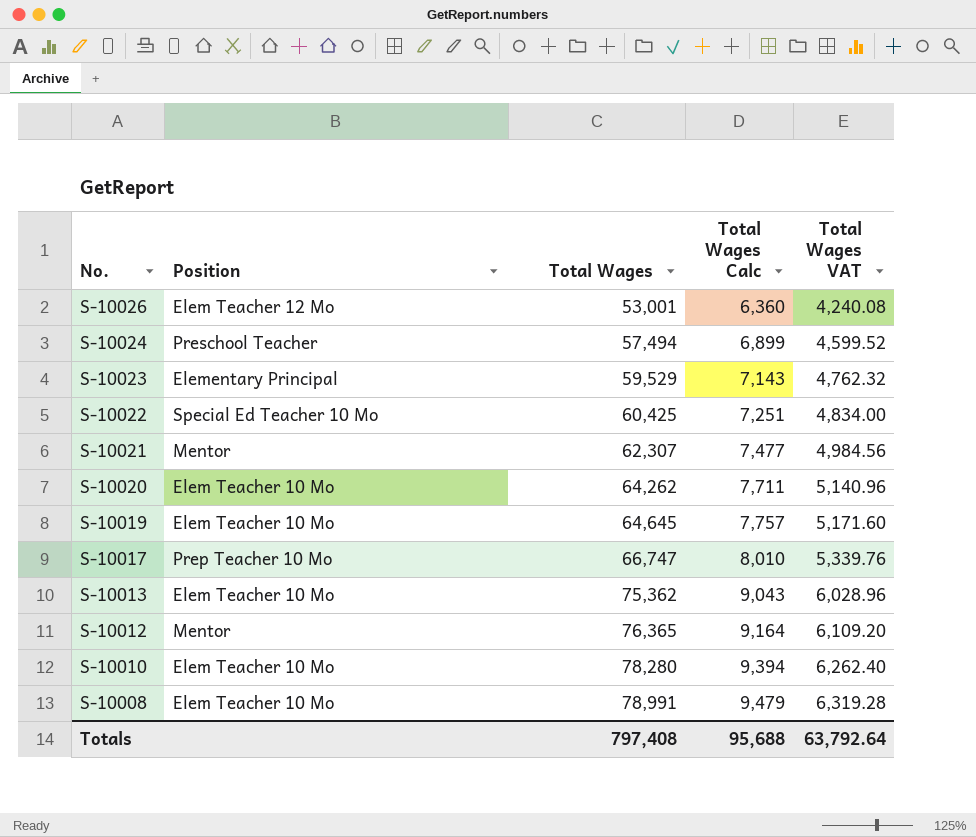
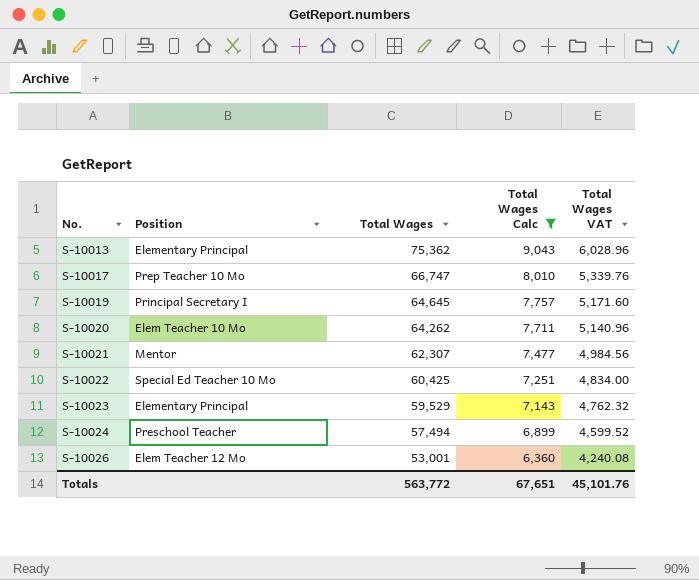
filter: none -> Total Wages Calc <= 9,043
row order: No. descending -> No. ascending
S-10013 | Position: Elem Teacher 10 Mo -> Elementary Principal
S-10019 | Position: Elem Teacher 10 Mo -> Principal Secretary I
Totals | Total Wages: 797,408 -> 563,772
Totals | Total Wages Calc: 95,688 -> 67,651
Totals | Total Wages VAT: 63,792.64 -> 45,101.76

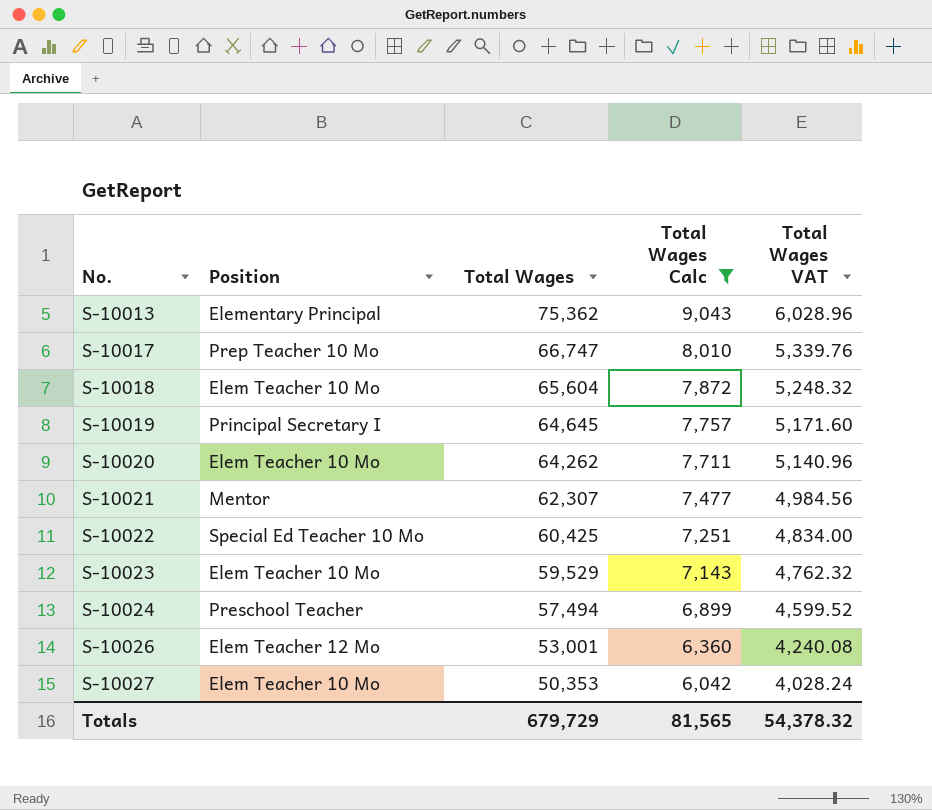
row S-10018: none -> Elem Teacher 10 Mo | 65,604 | 7,872 | 5,248.32
S-10023 | Position: Elementary Principal -> Elem Teacher 10 Mo
row S-10027: none -> Elem Teacher 10 Mo | 50,353 | 6,042 | 4,028.24
Totals | Total Wages: 563,772 -> 679,729
Totals | Total Wages Calc: 67,651 -> 81,565
Totals | Total Wages VAT: 45,101.76 -> 54,378.32

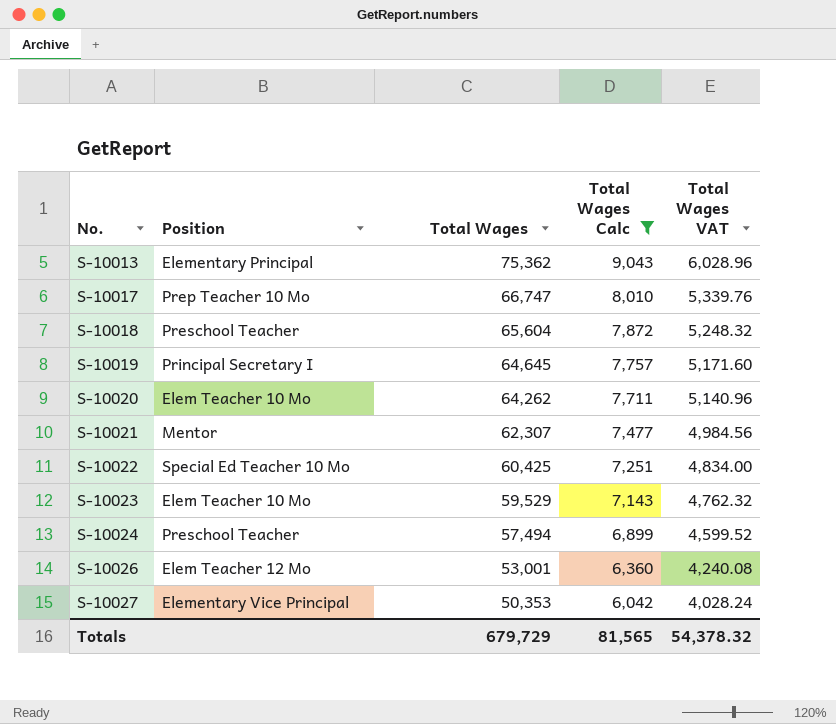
S-10018 | Position: Elem Teacher 10 Mo -> Preschool Teacher
S-10027 | Position: Elem Teacher 10 Mo -> Elementary Vice Principal

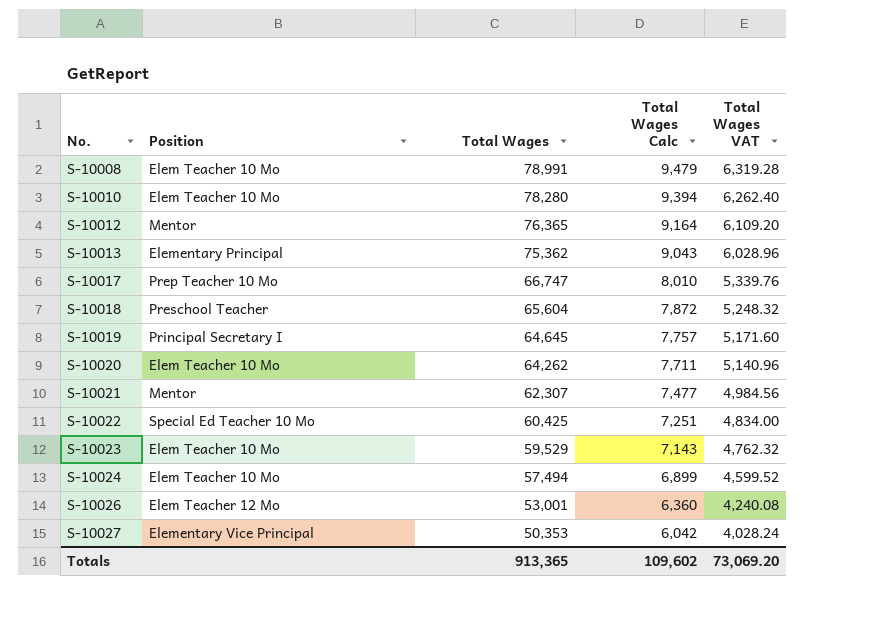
filter: Total Wages Calc <= 9,043 -> none
S-10024 | Position: Preschool Teacher -> Elem Teacher 10 Mo
Totals | Total Wages: 679,729 -> 913,365
Totals | Total Wages Calc: 81,565 -> 109,602
Totals | Total Wages VAT: 54,378.32 -> 73,069.20

